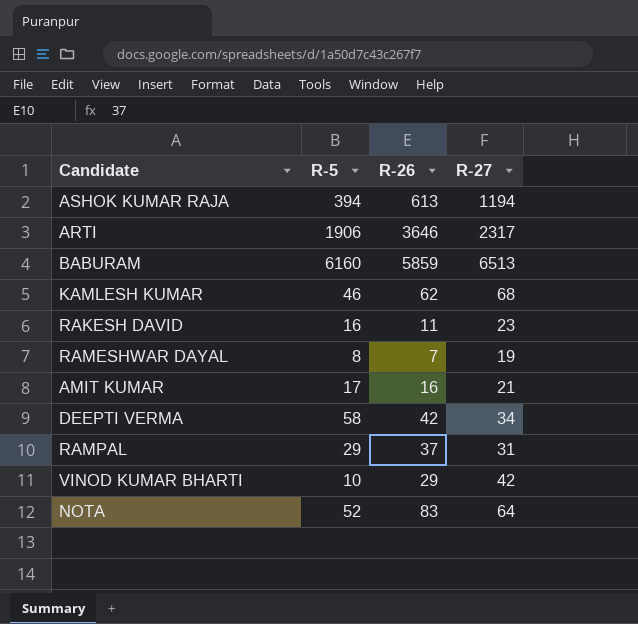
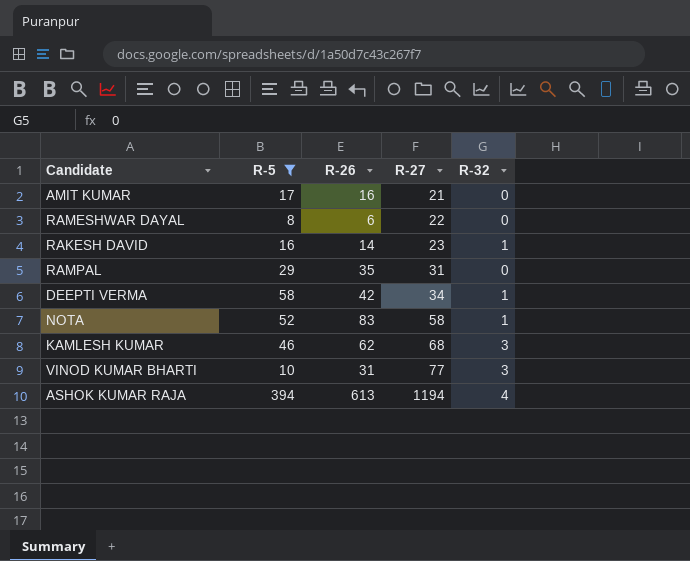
filter: none -> R-5 <= 394
row order: none -> R-27 ascending
column R-32 | position: none -> 5
RAMESHWAR DAYAL | R-26: 7 -> 6
RAMESHWAR DAYAL | R-27: 19 -> 22
RAKESH DAVID | R-26: 11 -> 14
RAMPAL | R-26: 37 -> 35
NOTA | R-27: 64 -> 58
VINOD KUMAR BHARTI | R-26: 29 -> 31
VINOD KUMAR BHARTI | R-27: 42 -> 77

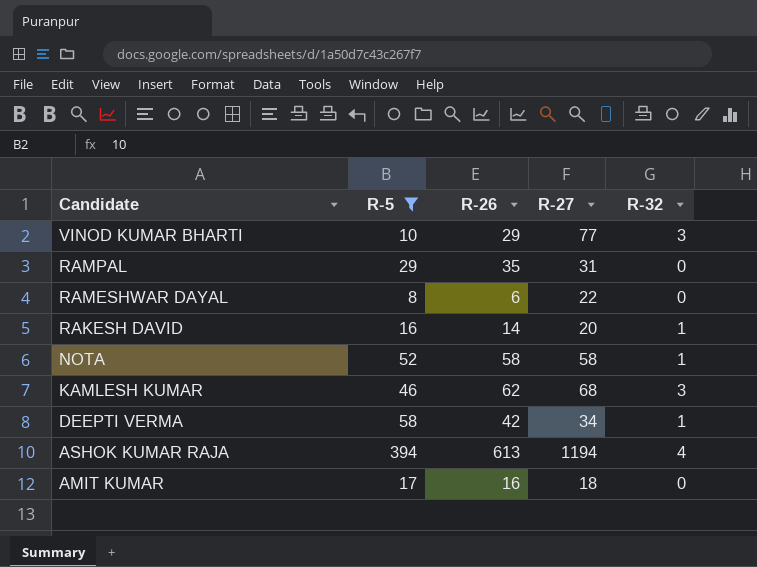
row order: R-27 ascending -> Candidate descending
VINOD KUMAR BHARTI | R-26: 31 -> 29
RAKESH DAVID | R-27: 23 -> 20
NOTA | R-26: 83 -> 58
AMIT KUMAR | R-27: 21 -> 18

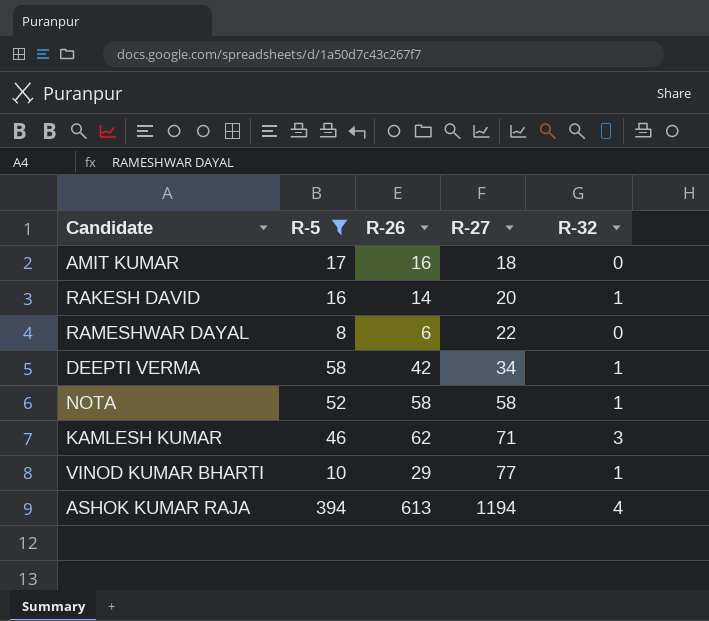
row order: Candidate descending -> R-27 ascending
row RAMPAL: 29 | 35 | 31 | 0 -> none
KAMLESH KUMAR | R-27: 68 -> 71
VINOD KUMAR BHARTI | R-32: 3 -> 1

